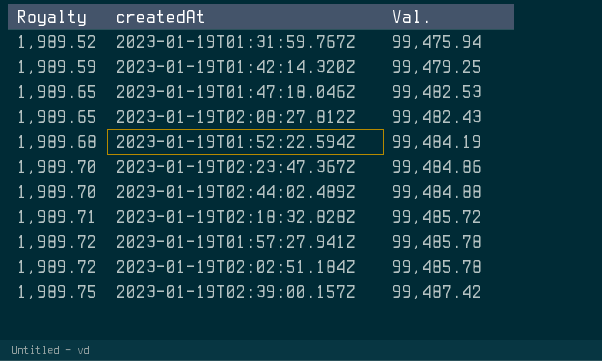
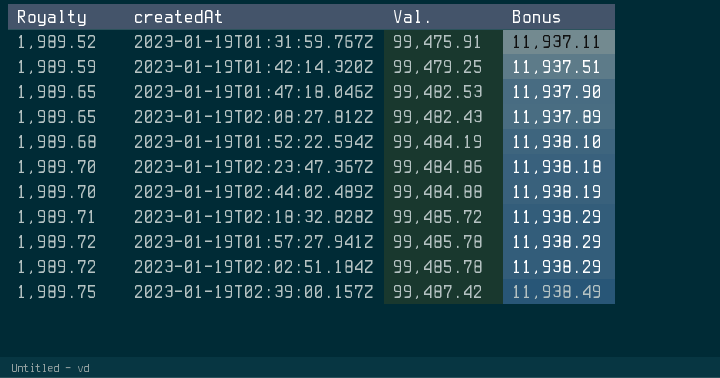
column Bonus | formula: none -> [Val.] * 0.12
2023-01-19T01:31:59.767Z | Val.: 99,475.94 -> 99,475.91

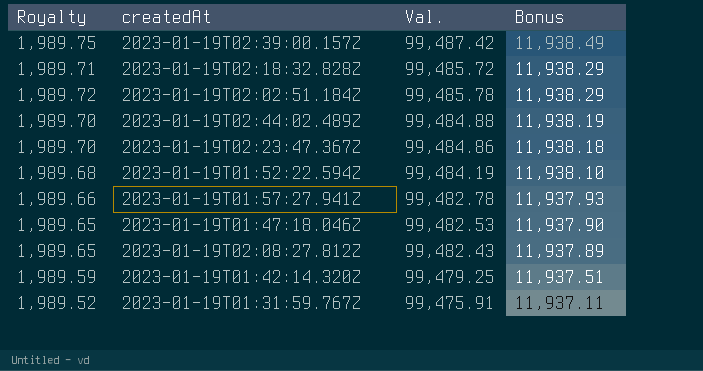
row order: Royalty ascending -> Bonus descending
2023-01-19T01:57:27.941Z | Royalty: 1,989.72 -> 1,989.66
2023-01-19T01:57:27.941Z | Val.: 99,485.78 -> 99,482.78
2023-01-19T01:57:27.941Z | Bonus: 11,938.29 -> 11,937.93

